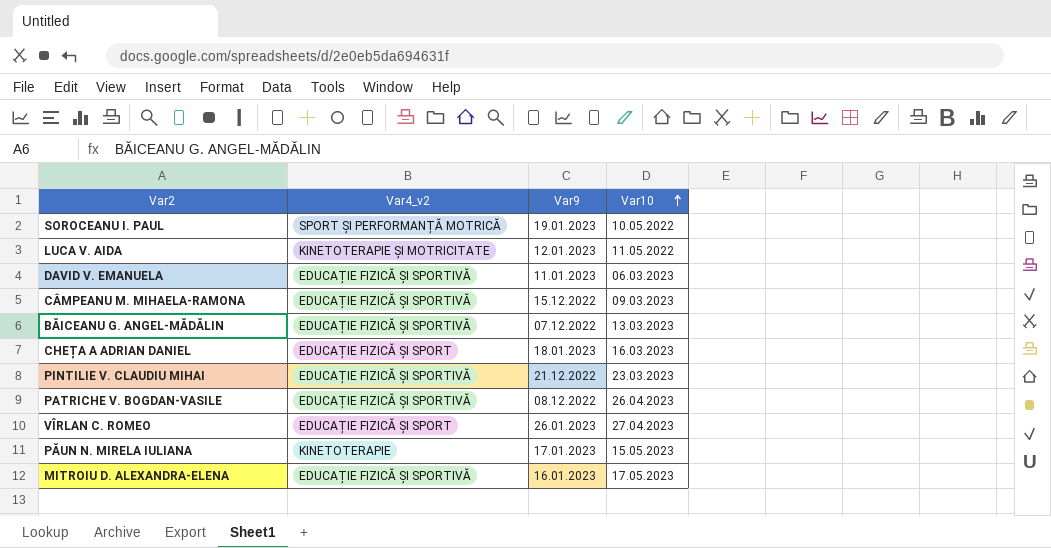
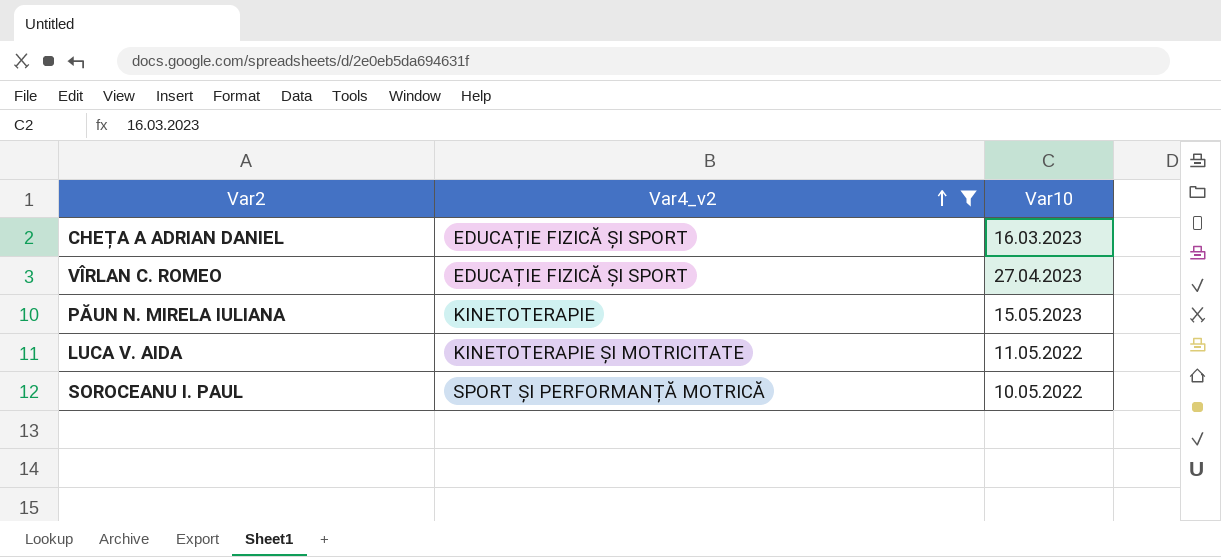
filter: none -> Var4_v2 != EDUCAȚIE FIZICĂ ȘI SPORTIVĂ
row order: Var10 ascending -> Var4_v2 ascending
column Var9 | position: 3 -> none

